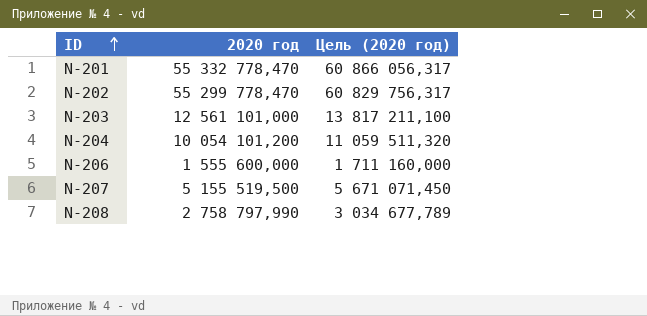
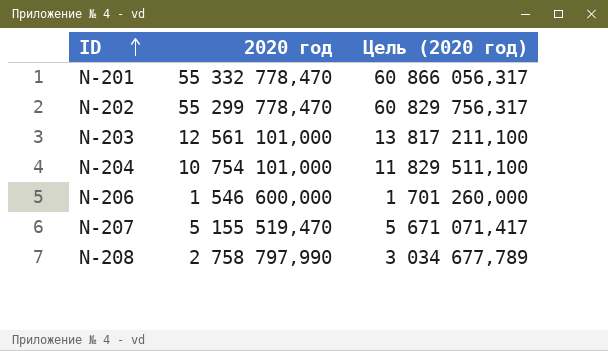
N-204 | 2020 год: 10 054 101,200 -> 10 754 101,000
N-204 | Цель (2020 год): 11 059 511,320 -> 11 829 511,100
N-206 | 2020 год: 1 555 600,000 -> 1 546 600,000
N-206 | Цель (2020 год): 1 711 160,000 -> 1 701 260,000
N-207 | 2020 год: 5 155 519,500 -> 5 155 519,470
N-207 | Цель (2020 год): 5 671 071,450 -> 5 671 071,417

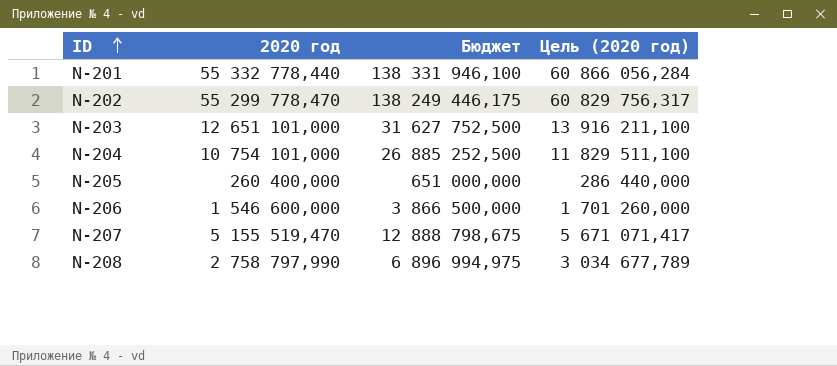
column Бюджет | formula: none -> [2020 год] * 2,5
N-201 | 2020 год: 55 332 778,470 -> 55 332 778,440
N-201 | Цель (2020 год): 60 866 056,317 -> 60 866 056,284
N-203 | 2020 год: 12 561 101,000 -> 12 651 101,000
N-203 | Цель (2020 год): 13 817 211,100 -> 13 916 211,100
row N-205: none -> 260 400,000 | 651 000,000 | 286 440,000

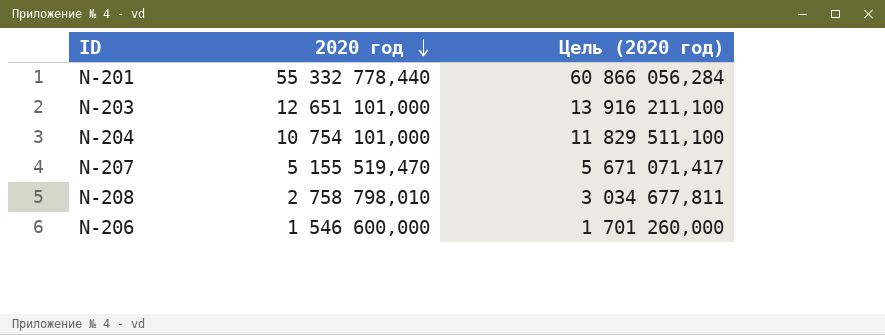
row order: ID ascending -> 2020 год descending
column Бюджет | formula: [2020 год] * 2,5 -> none
row N-202: 55 299 778,470 | 138 249 446,175 | 60 829 756,317 -> none
row N-205: 260 400,000 | 651 000,000 | 286 440,000 -> none
N-208 | 2020 год: 2 758 797,990 -> 2 758 798,010
N-208 | Цель (2020 год): 3 034 677,789 -> 3 034 677,811

